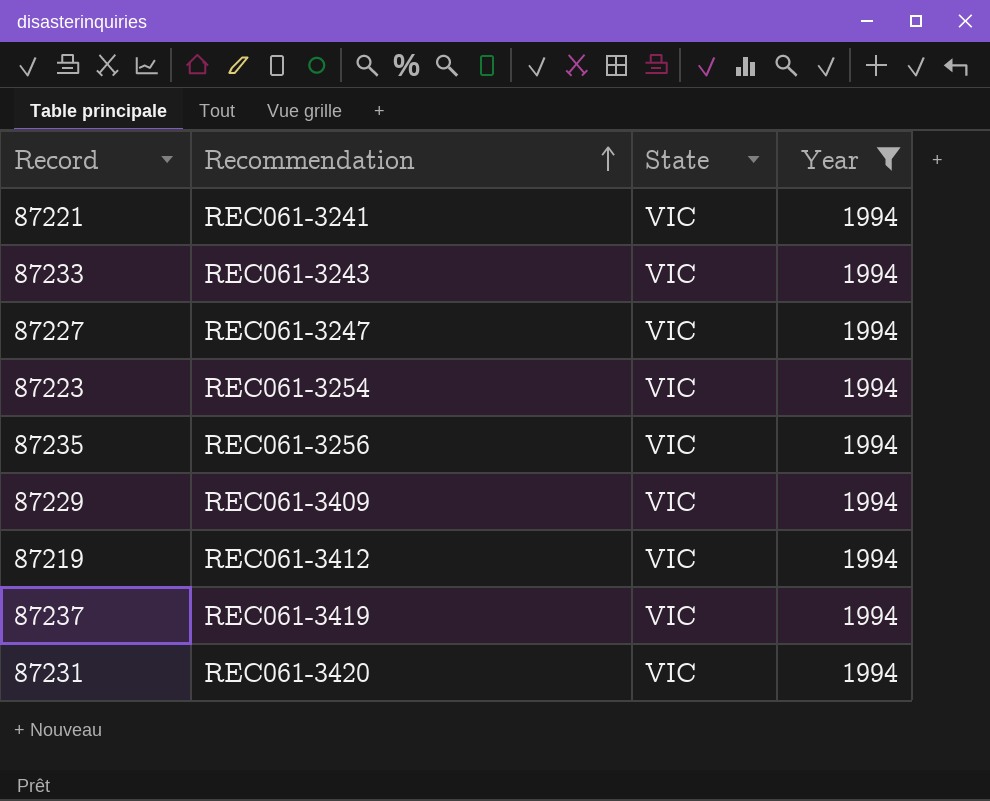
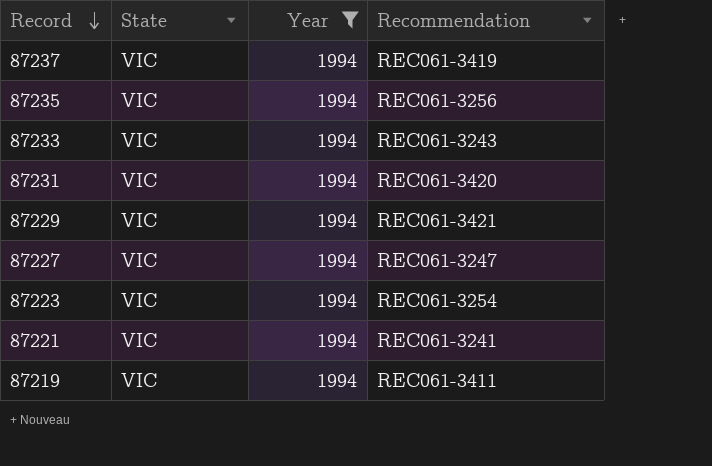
row order: Recommendation ascending -> Record descending
column Recommendation | position: 2 -> 4
87229 | Recommendation: REC061-3409 -> REC061-3421
87219 | Recommendation: REC061-3412 -> REC061-3411

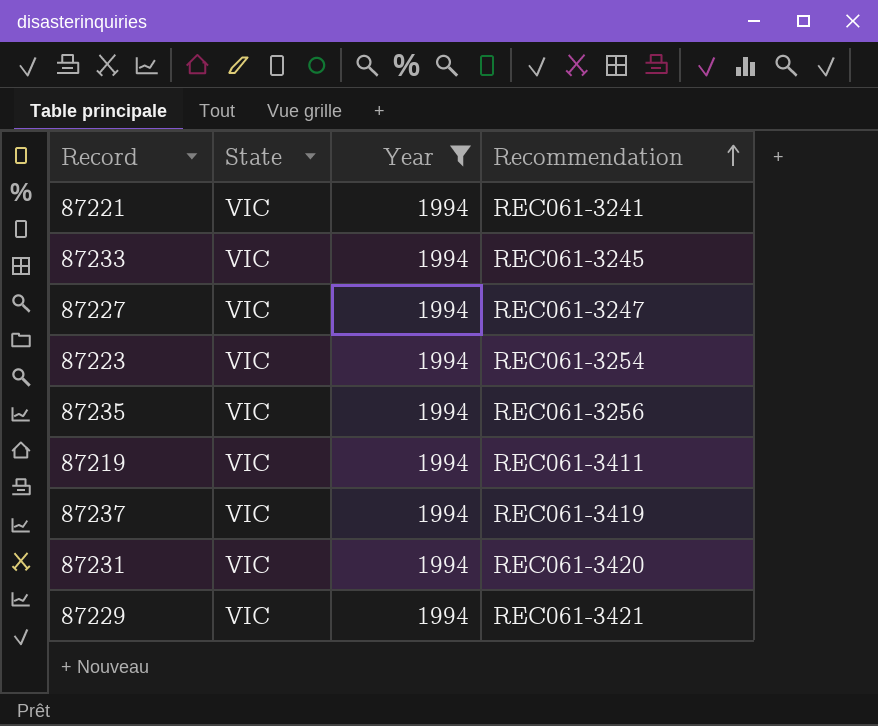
row order: Record descending -> Recommendation ascending
87233 | Recommendation: REC061-3243 -> REC061-3245

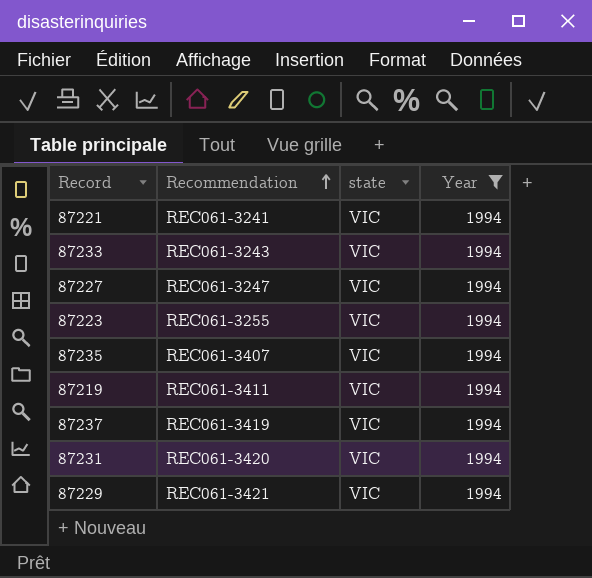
column Recommendation | position: 4 -> 2
column name: State -> state
87233 | Recommendation: REC061-3245 -> REC061-3243
87223 | Recommendation: REC061-3254 -> REC061-3255
87235 | Recommendation: REC061-3256 -> REC061-3407

